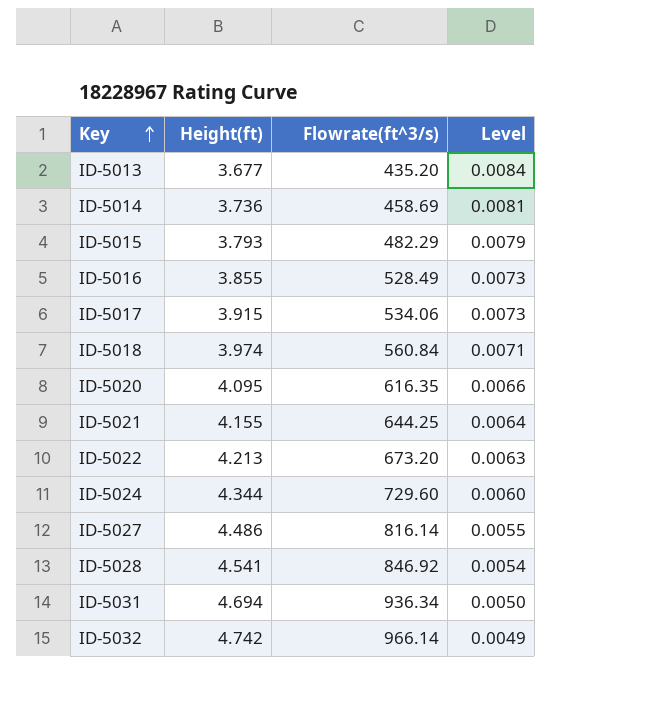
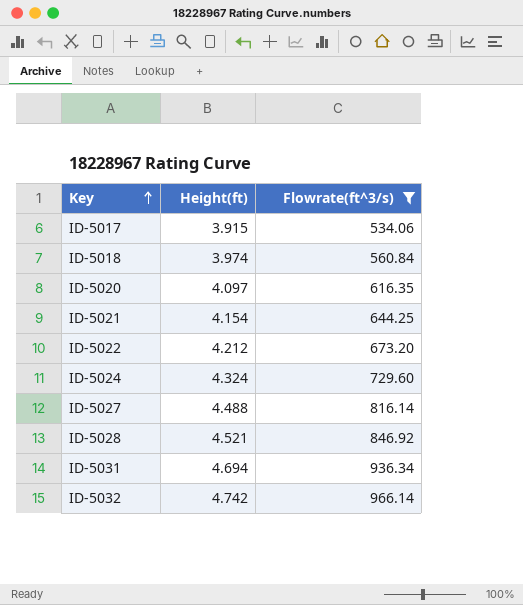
filter: none -> Flowrate(ft^3/s) >= 534.06
column Level | formula: [Height(ft)] / [Flowrate(ft^3/s)] -> none
ID-5020 | Height(ft): 4.095 -> 4.097
ID-5021 | Height(ft): 4.155 -> 4.154
ID-5022 | Height(ft): 4.213 -> 4.212
ID-5024 | Height(ft): 4.344 -> 4.324
ID-5027 | Height(ft): 4.486 -> 4.488
ID-5028 | Height(ft): 4.541 -> 4.521

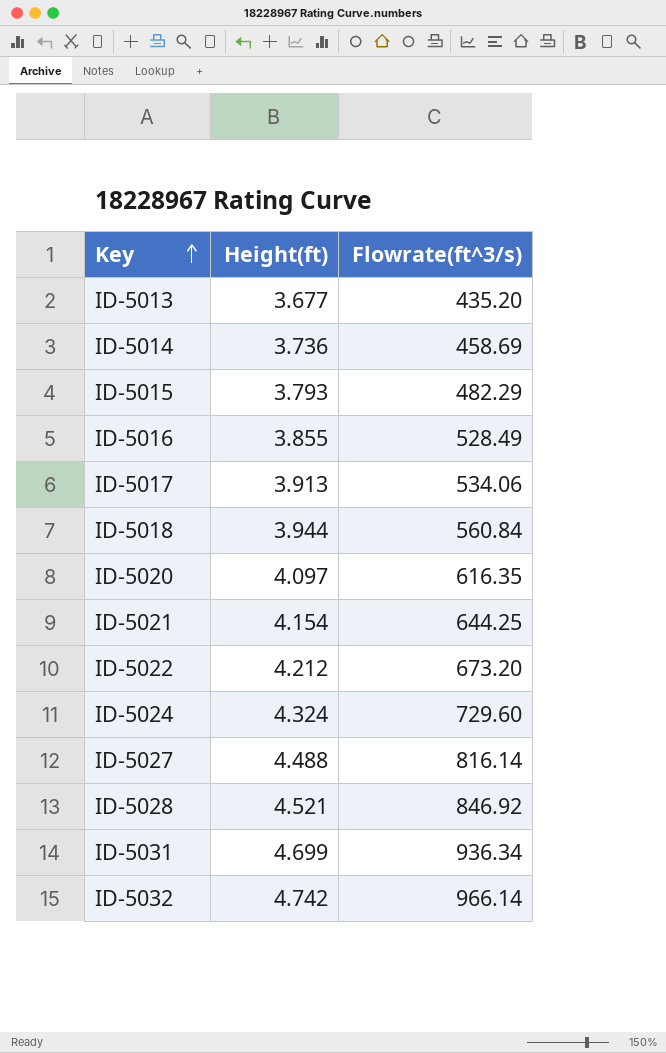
filter: Flowrate(ft^3/s) >= 534.06 -> none
ID-5017 | Height(ft): 3.915 -> 3.913
ID-5018 | Height(ft): 3.974 -> 3.944
ID-5031 | Height(ft): 4.694 -> 4.699

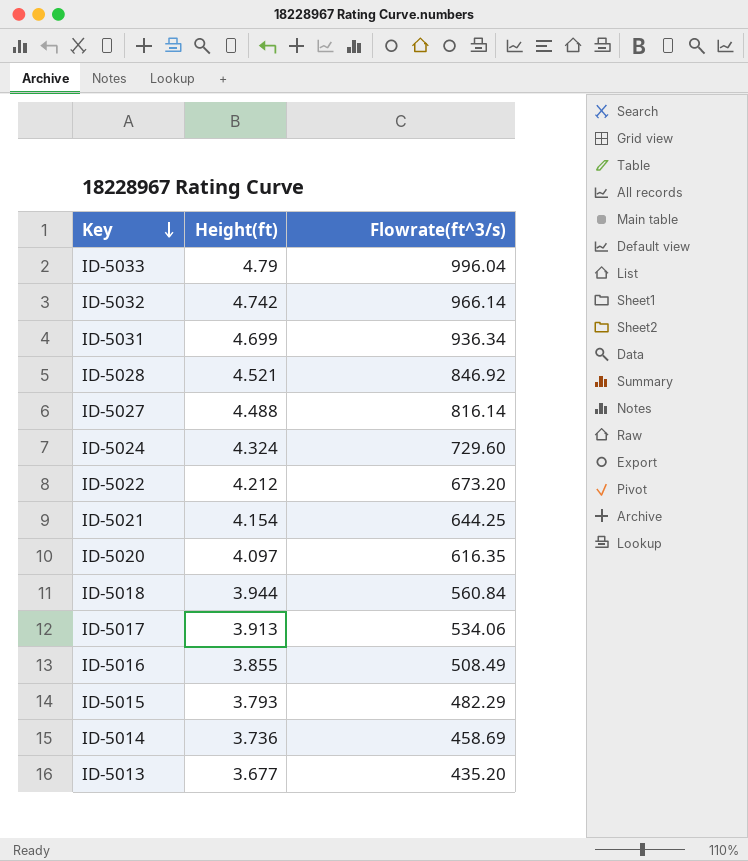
row order: Key ascending -> Key descending
row ID-5033: none -> 4.79 | 996.04
ID-5016 | Flowrate(ft^3/s): 528.49 -> 508.49

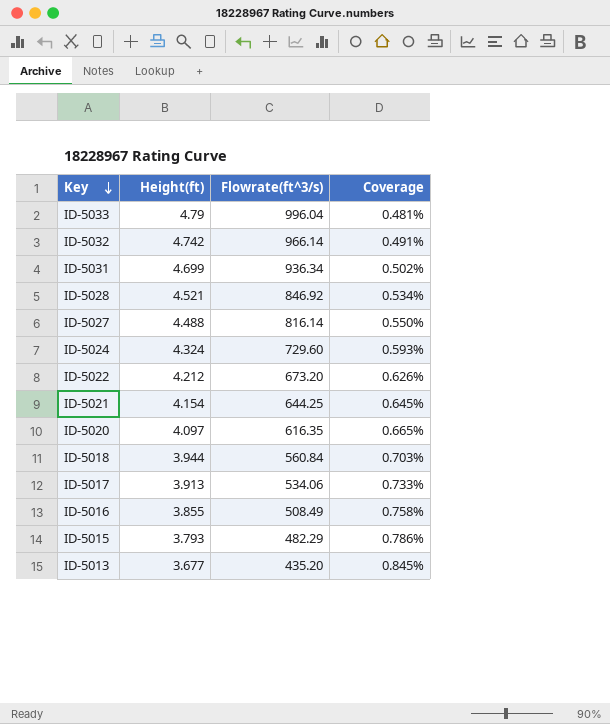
column Coverage | formula: none -> [Height(ft)] / [Flowrate(ft^3/s)]
row ID-5014: 3.736 | 458.69 -> none

